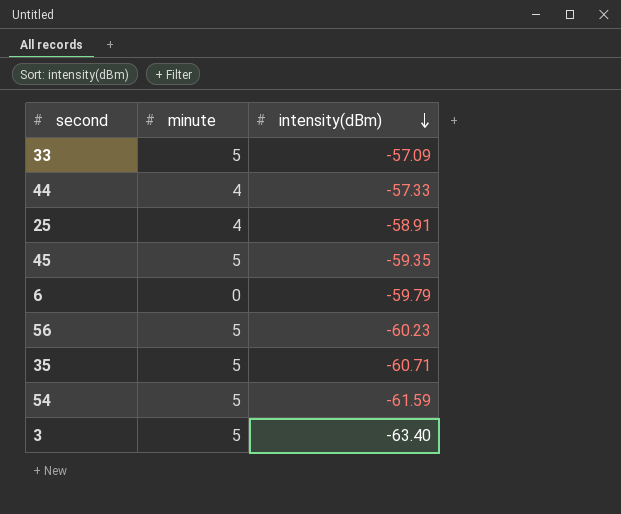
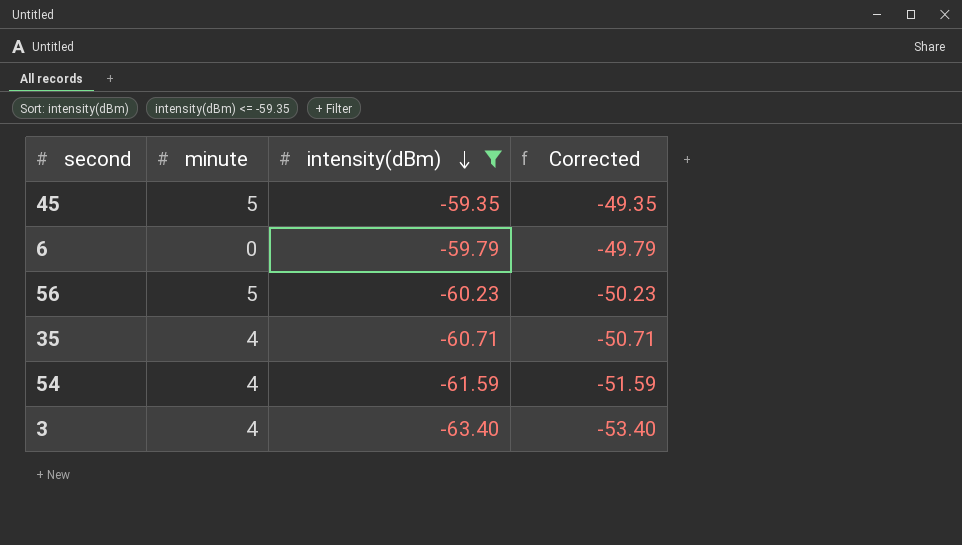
filter: none -> intensity(dBm) <= -59.35
column Corrected | formula: none -> [intensity(dBm)] + 10
35 | minute: 5 -> 4
54 | minute: 5 -> 4
3 | minute: 5 -> 4

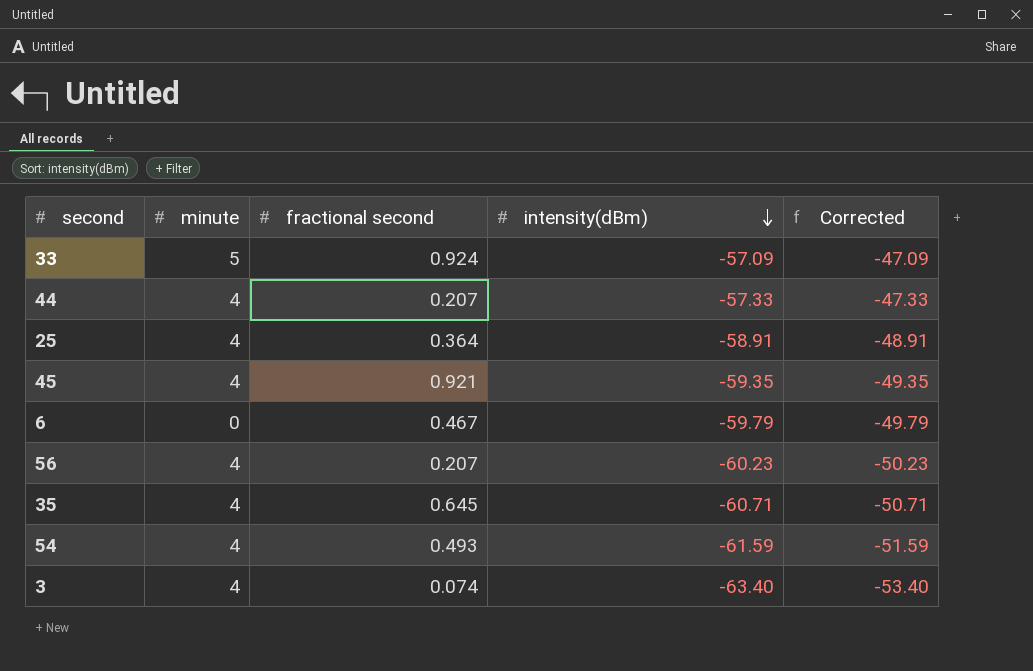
filter: intensity(dBm) <= -59.35 -> none
column fractional second | position: none -> 3
45 | minute: 5 -> 4
56 | minute: 5 -> 4

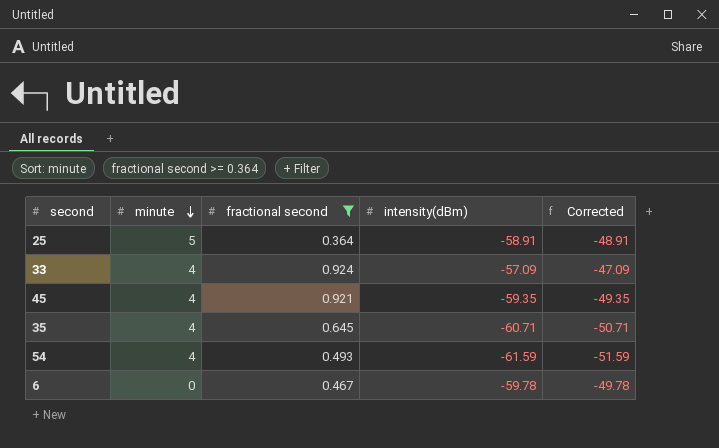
filter: none -> fractional second >= 0.364
row order: intensity(dBm) descending -> minute descending
25 | minute: 4 -> 5
33 | minute: 5 -> 4
6 | intensity(dBm): -59.79 -> -59.78
6 | Corrected: -49.79 -> -49.78

